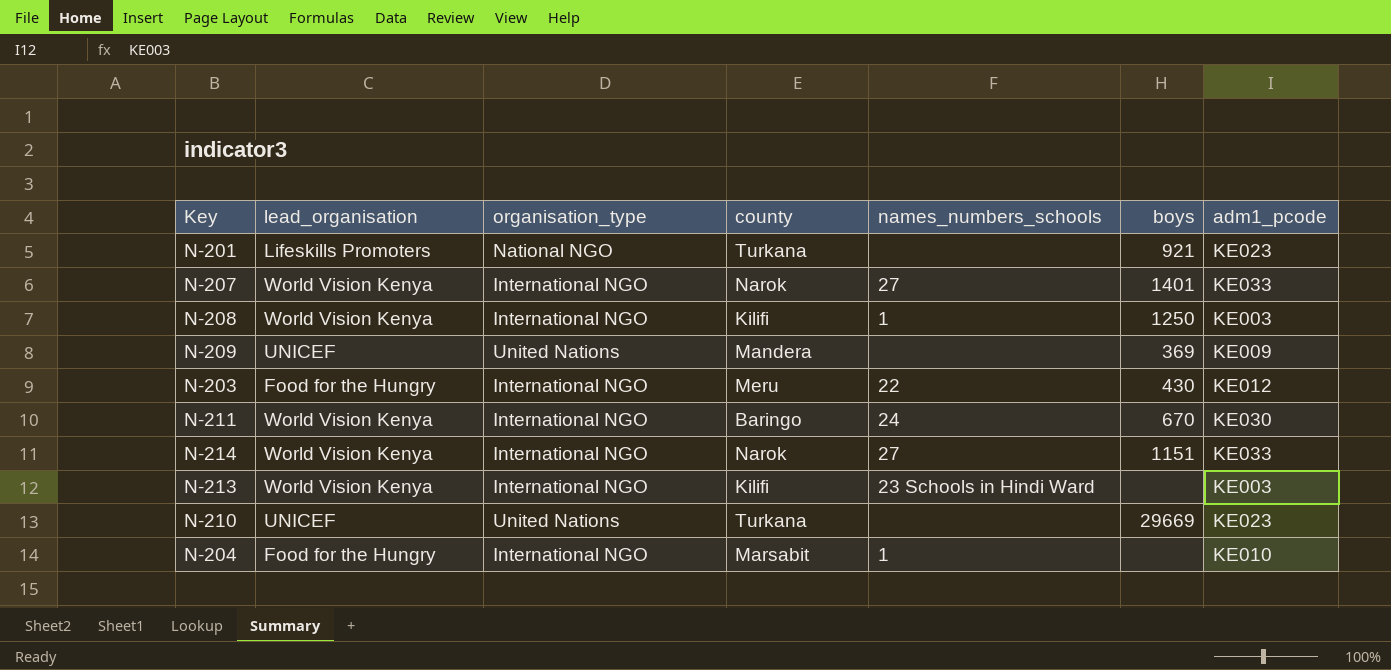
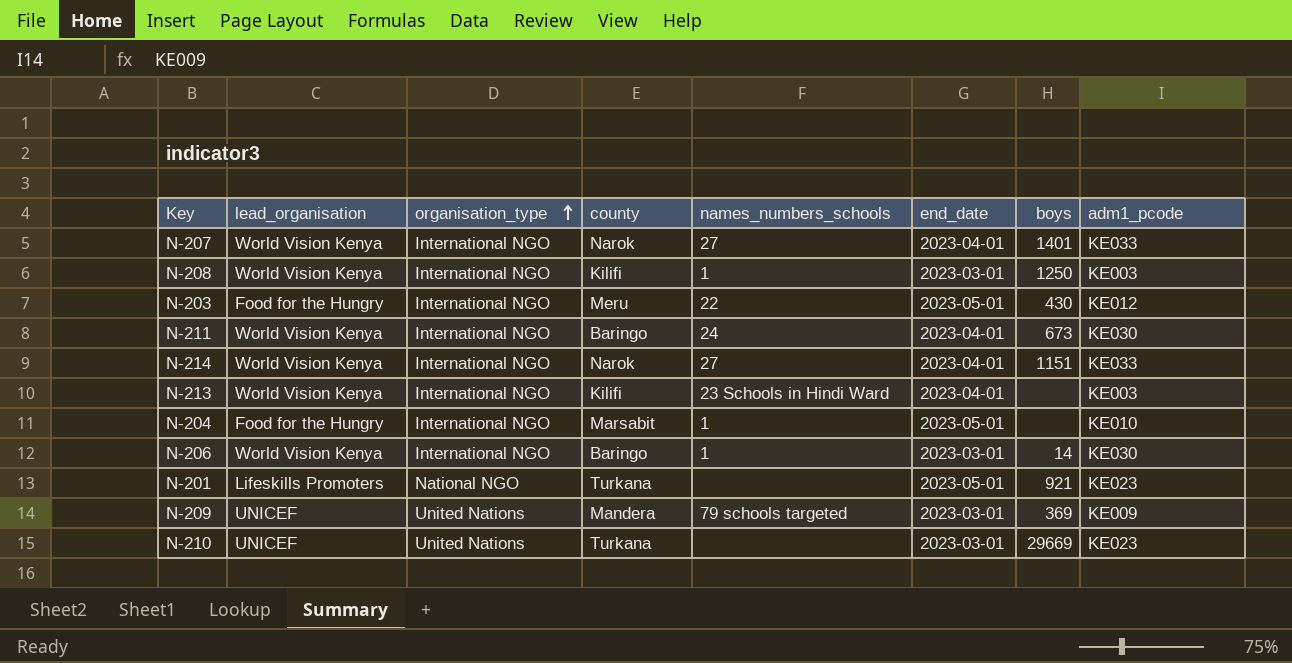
row order: none -> organisation_type ascending
column end_date | position: none -> 6
N-211 | boys: 670 -> 673
row N-206: none -> World Vision Kenya | International NGO | Baringo | 1 | 2023-03-01 | 14 | KE030
N-209 | names_numbers_schools: none -> 79 schools targeted

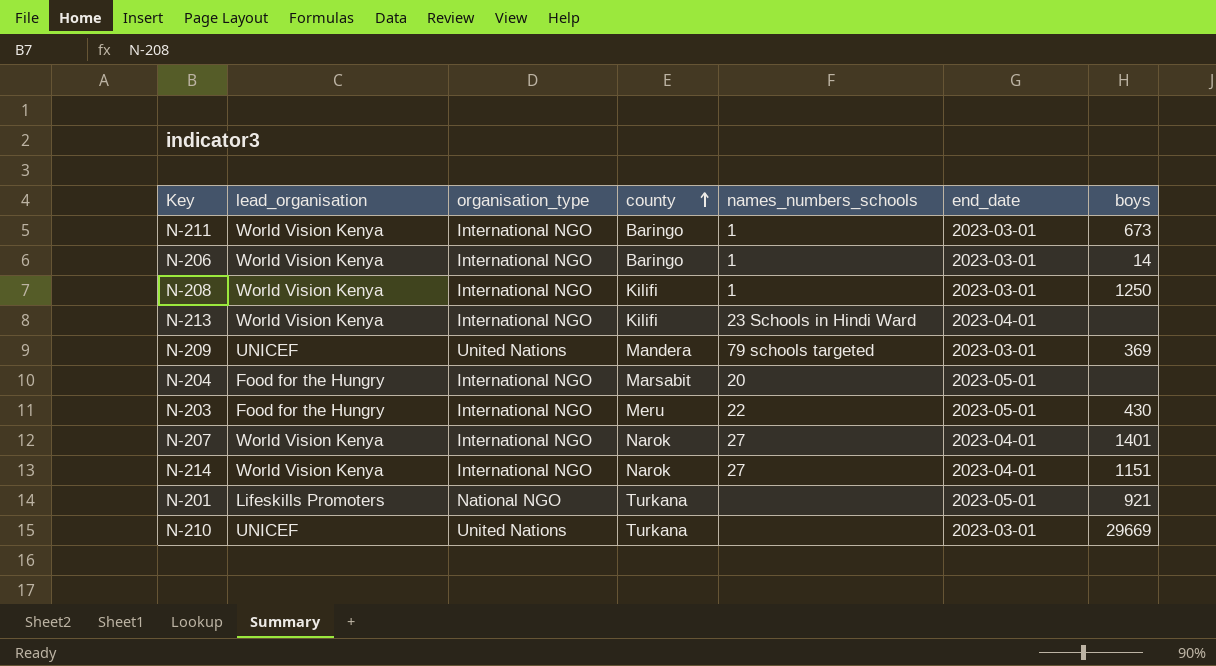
row order: organisation_type ascending -> county ascending
column adm1_pcode | position: 8 -> none
N-211 | names_numbers_schools: 24 -> 1
N-211 | end_date: 2023-04-01 -> 2023-03-01
N-204 | names_numbers_schools: 1 -> 20

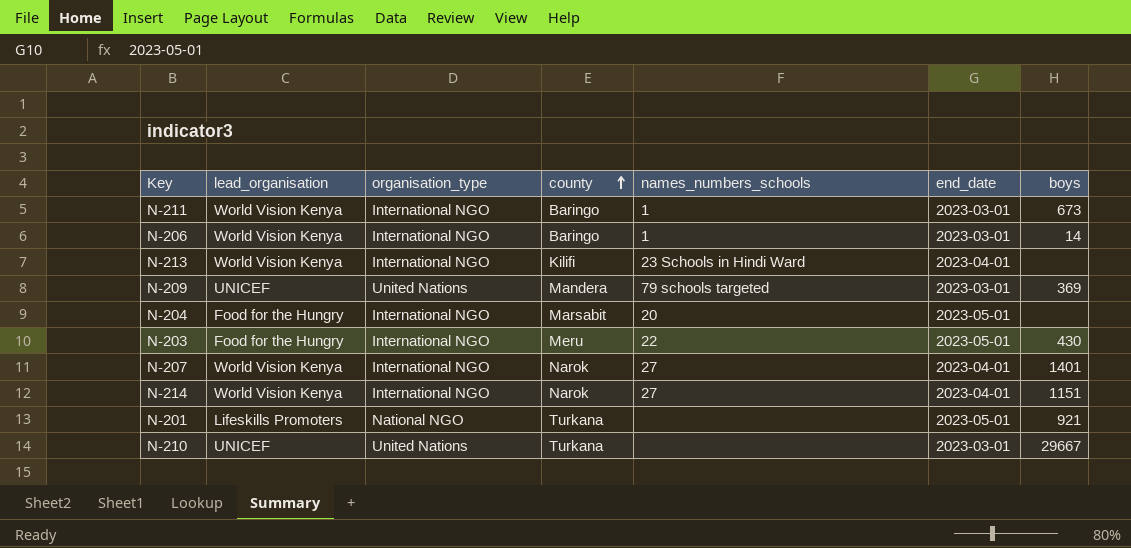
row N-208: World Vision Kenya | International NGO | Kilifi | 1 | 2023-03-01 | 1250 -> none
N-210 | boys: 29669 -> 29667

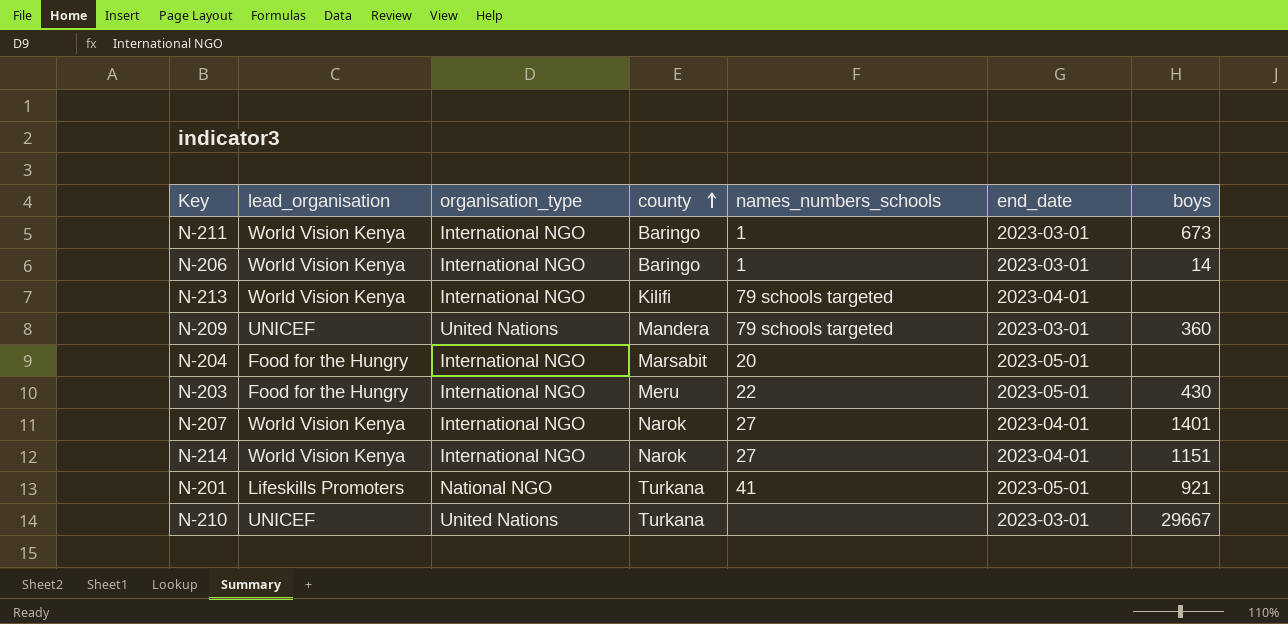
N-213 | names_numbers_schools: 23 Schools in Hindi Ward -> 79 schools targeted
N-209 | boys: 369 -> 360
N-201 | names_numbers_schools: none -> 41

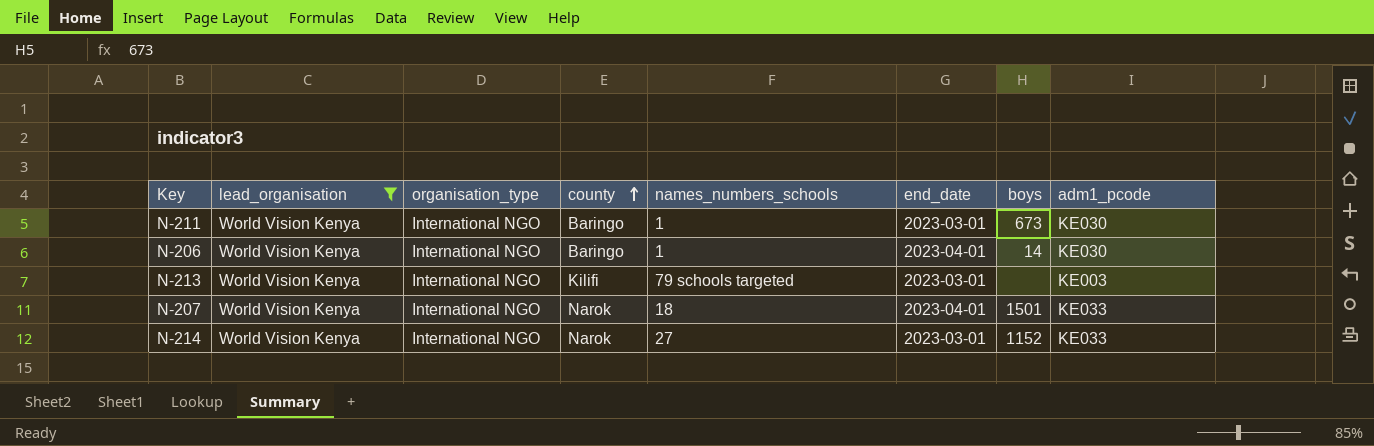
filter: none -> lead_organisation = World Vision Kenya
column adm1_pcode | position: none -> 8
N-206 | end_date: 2023-03-01 -> 2023-04-01
N-213 | end_date: 2023-04-01 -> 2023-03-01
N-207 | names_numbers_schools: 27 -> 18
N-207 | boys: 1401 -> 1501
N-214 | end_date: 2023-04-01 -> 2023-03-01
N-214 | boys: 1151 -> 1152

